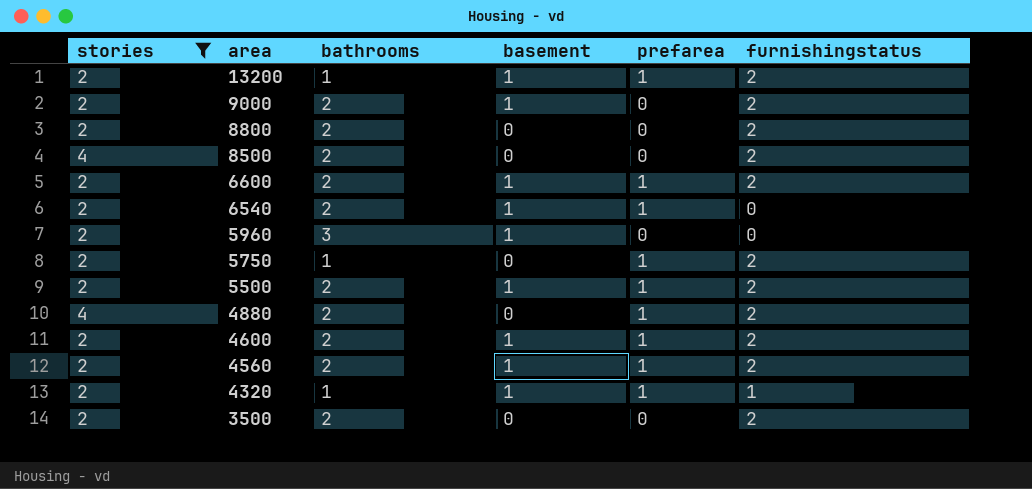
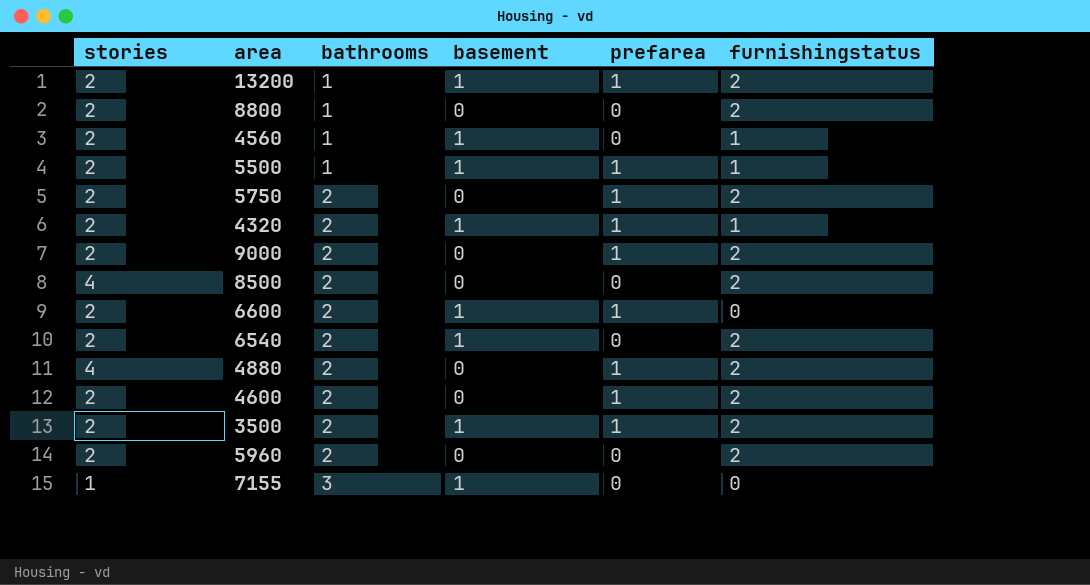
filter: stories != 1 -> none
row order: area descending -> bathrooms ascending
8800 | bathrooms: 2 -> 1
4560 | bathrooms: 2 -> 1
4560 | prefarea: 1 -> 0
4560 | furnishingstatus: 2 -> 1
5500 | bathrooms: 2 -> 1
5500 | furnishingstatus: 2 -> 1
5750 | bathrooms: 1 -> 2
4320 | bathrooms: 1 -> 2
9000 | basement: 1 -> 0
9000 | prefarea: 0 -> 1
6600 | furnishingstatus: 2 -> 0
6540 | prefarea: 1 -> 0
6540 | furnishingstatus: 0 -> 2
4600 | basement: 1 -> 0
3500 | basement: 0 -> 1
3500 | prefarea: 0 -> 1
5960 | bathrooms: 3 -> 2
5960 | basement: 1 -> 0
5960 | furnishingstatus: 0 -> 2

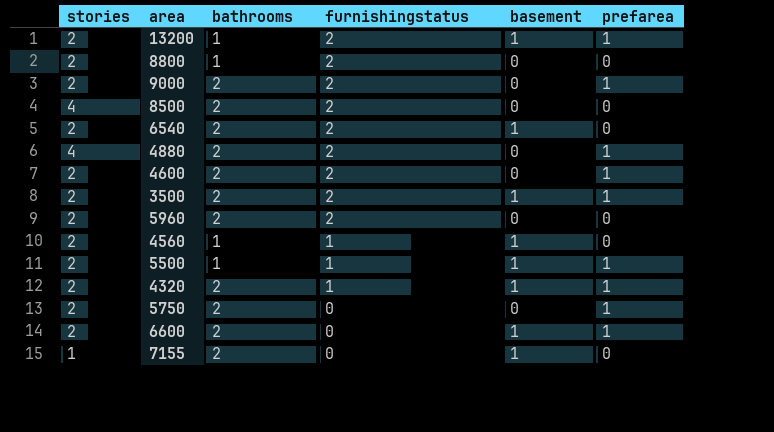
row order: bathrooms ascending -> furnishingstatus descending
column furnishingstatus | position: 6 -> 4
5750 | furnishingstatus: 2 -> 0
7155 | bathrooms: 3 -> 2

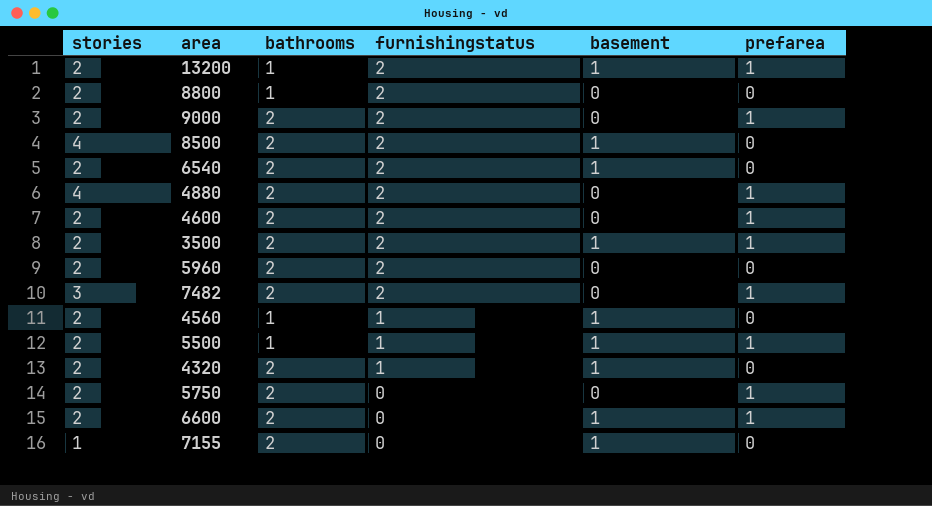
8500 | basement: 0 -> 1
row 7482: none -> 3 | 2 | 2 | 0 | 1
4320 | prefarea: 1 -> 0

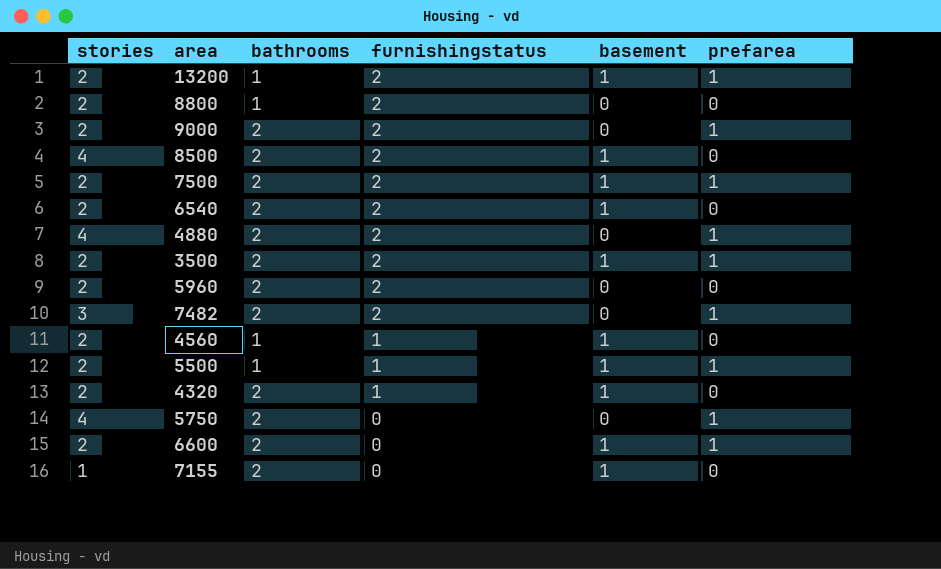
row 4600: 2 | 2 | 2 | 0 | 1 -> none
row 7500: none -> 2 | 2 | 2 | 1 | 1
5750 | stories: 2 -> 4

